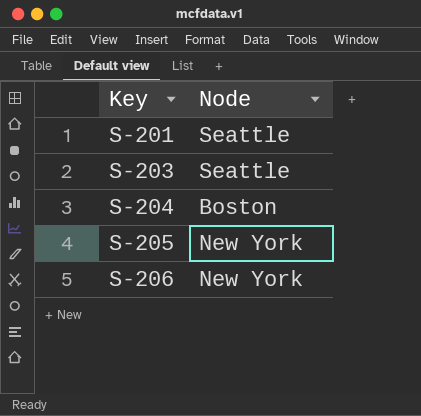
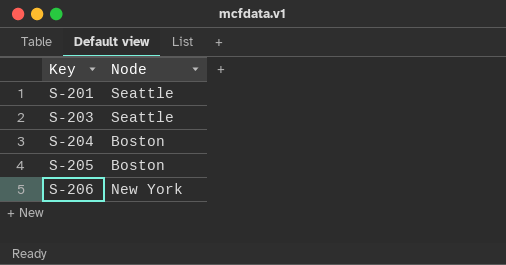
S-205 | Node: New York -> Boston

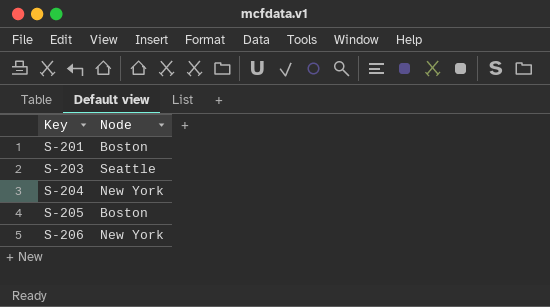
S-201 | Node: Seattle -> Boston
S-204 | Node: Boston -> New York

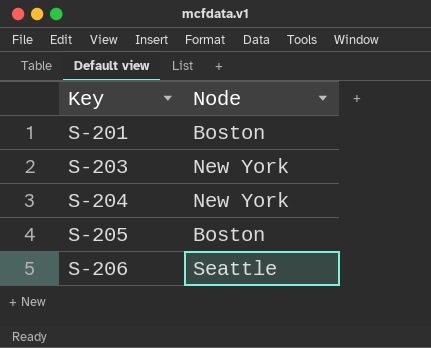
S-203 | Node: Seattle -> New York
S-206 | Node: New York -> Seattle

